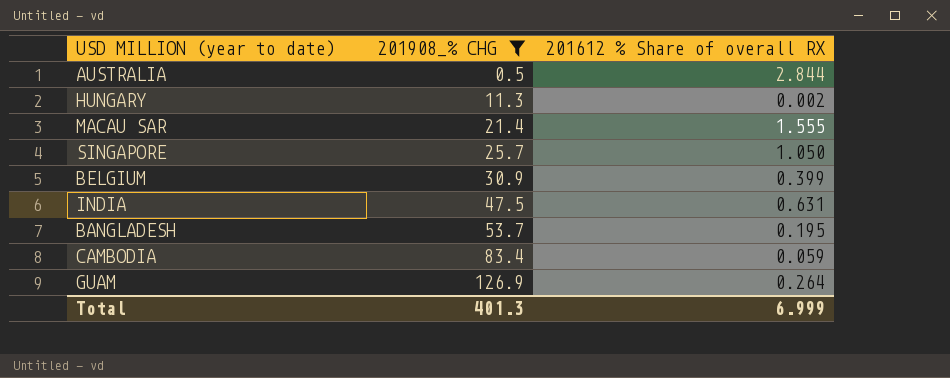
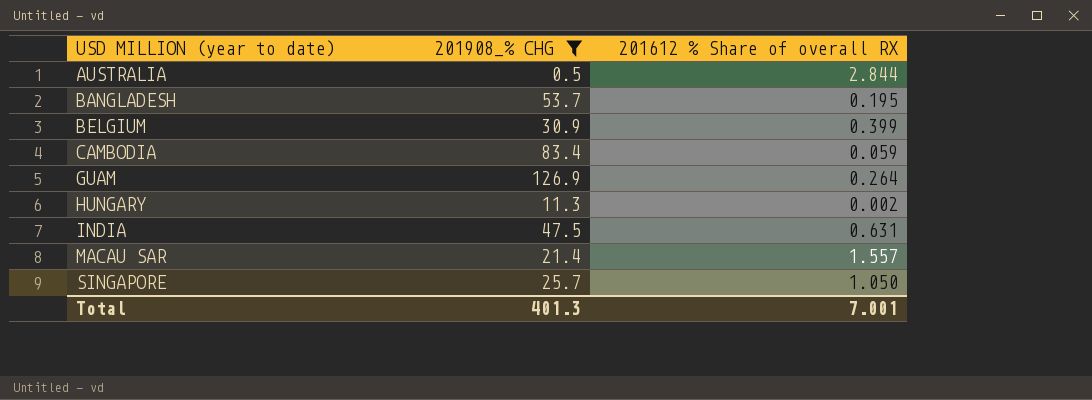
row order: 201908_% CHG ascending -> USD MILLION (year to date) ascending
MACAU SAR | 201612 % Share of overall RX: 1.555 -> 1.557
Total | 201612 % Share of overall RX: 6.999 -> 7.001

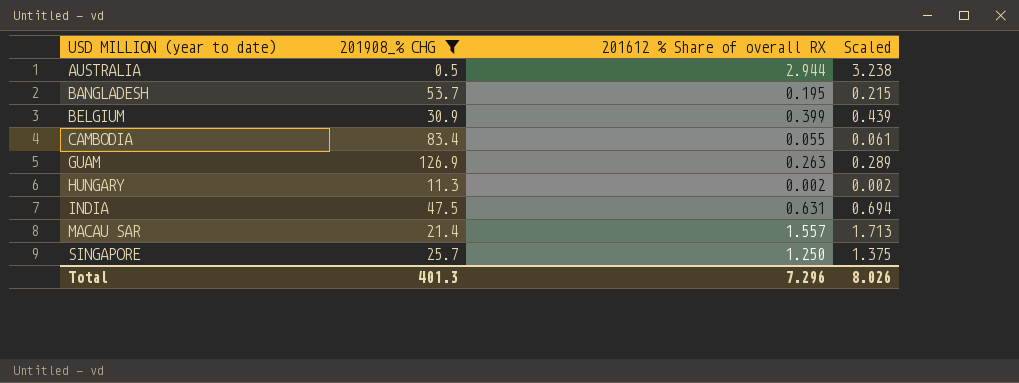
column Scaled | formula: none -> [201612 % Share of overall RX] * 1.1
AUSTRALIA | 201612 % Share of overall RX: 2.844 -> 2.944
CAMBODIA | 201612 % Share of overall RX: 0.059 -> 0.055
GUAM | 201612 % Share of overall RX: 0.264 -> 0.263
SINGAPORE | 201612 % Share of overall RX: 1.050 -> 1.250
Total | 201612 % Share of overall RX: 7.001 -> 7.296

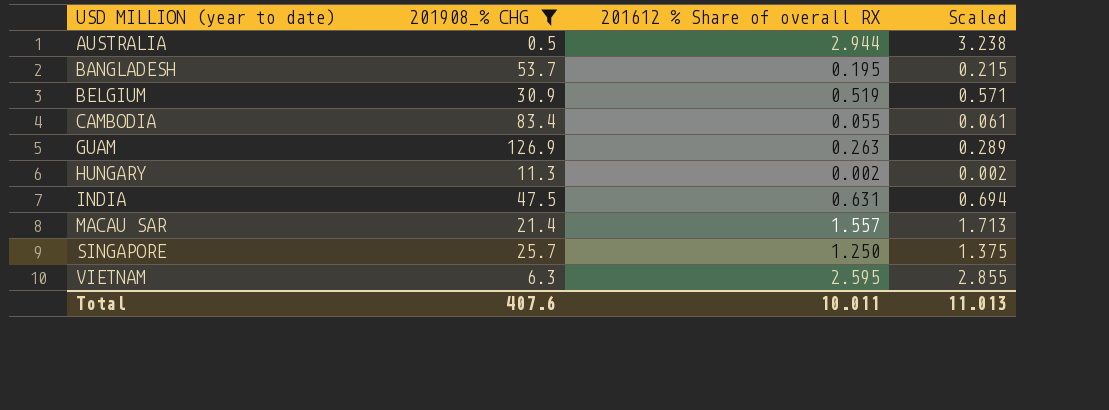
BELGIUM | 201612 % Share of overall RX: 0.399 -> 0.519
BELGIUM | Scaled: 0.439 -> 0.571
row VIETNAM: none -> 6.3 | 2.595 | 2.855
Total | 201908_% CHG: 401.3 -> 407.6
Total | 201612 % Share of overall RX: 7.296 -> 10.011
Total | Scaled: 8.026 -> 11.013

